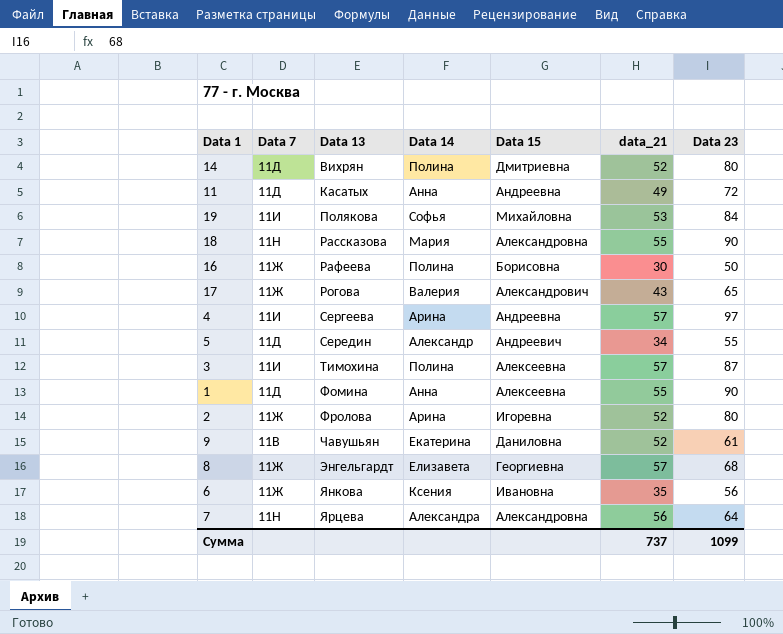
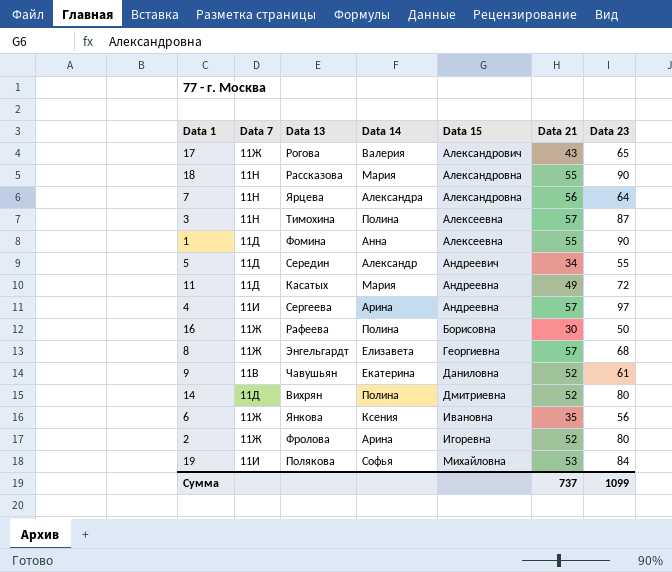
row order: Data 13 ascending -> Data 15 ascending
column name: data_21 -> Data 21
3 | Data 7: 11И -> 11Н
11 | Data 14: Анна -> Мария

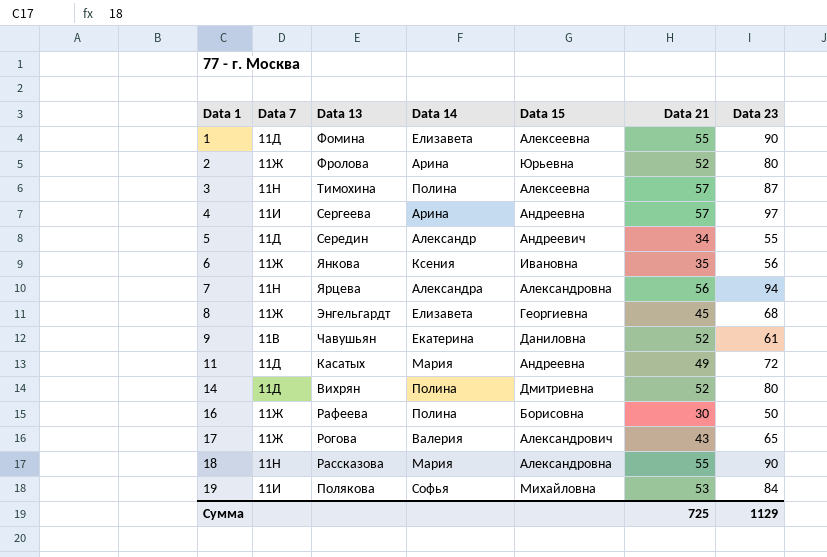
row order: Data 15 ascending -> Data 1 ascending
1 | Data 14: Анна -> Елизавета
2 | Data 15: Игоревна -> Юрьевна
7 | Data 23: 64 -> 94
8 | Data 21: 57 -> 45
Сумма | Data 21: 737 -> 725
Сумма | Data 23: 1099 -> 1129

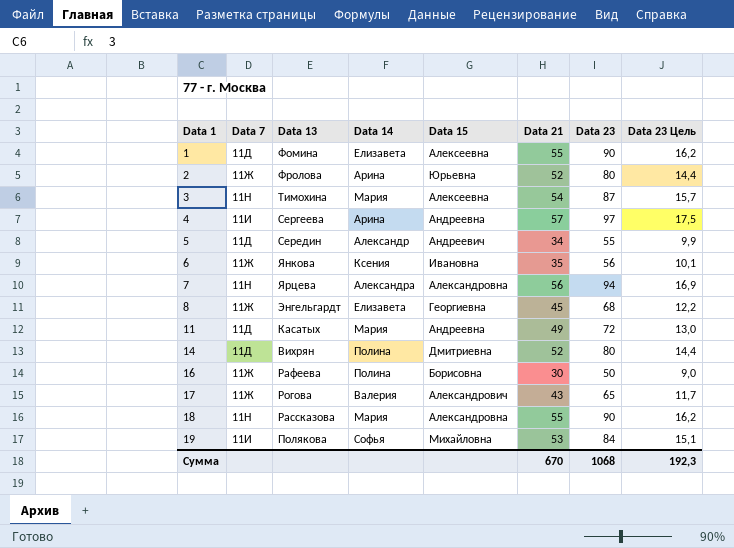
column Data 23 Цель | formula: none -> [Data 23] * 0,18
row 9: 11В | Чавушьян | Екатерина | Даниловна | 52 | 61 -> none
3 | Data 14: Полина -> Мария
3 | Data 21: 57 -> 54
Сумма | Data 21: 725 -> 670
Сумма | Data 23: 1129 -> 1068

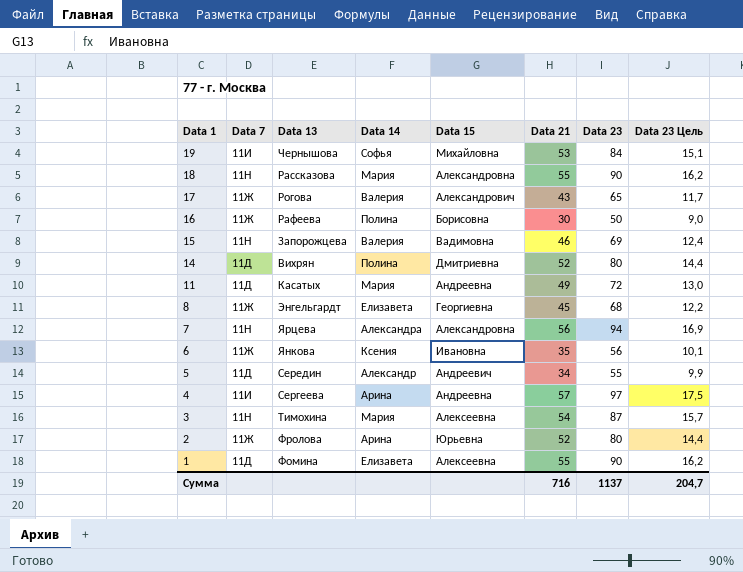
row order: Data 1 ascending -> Data 1 descending
19 | Data 13: Полякова -> Чернышова
row 15: none -> 11Н | Запорожцева | Валерия | Вадимовна | 46 | 69 | 12,4
Сумма | Data 21: 670 -> 716
Сумма | Data 23: 1068 -> 1137
Сумма | Data 23 Цель: 192,3 -> 204,7

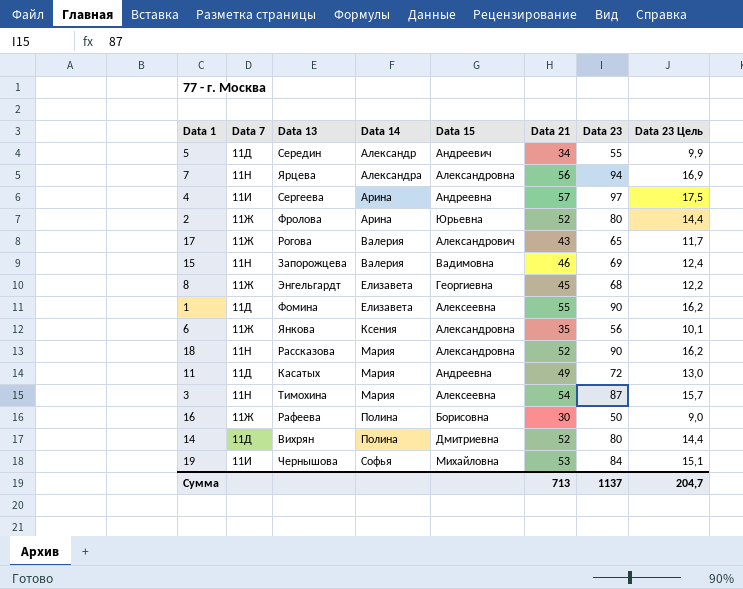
row order: Data 1 descending -> Data 14 ascending
6 | Data 15: Ивановна -> Александровна
18 | Data 21: 55 -> 52
Сумма | Data 21: 716 -> 713

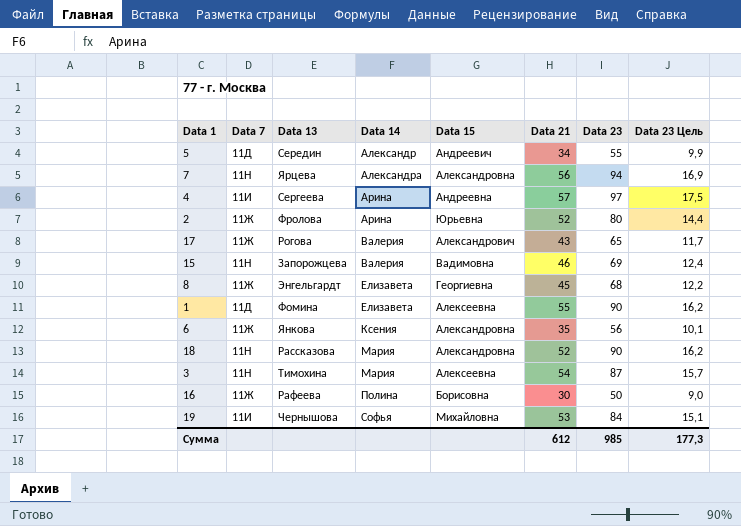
row 11: 11Д | Касатых | Мария | Андреевна | 49 | 72 | 13,0 -> none
row 14: 11Д | Вихрян | Полина | Дмитриевна | 52 | 80 | 14,4 -> none
Сумма | Data 21: 713 -> 612
Сумма | Data 23: 1137 -> 985
Сумма | Data 23 Цель: 204,7 -> 177,3

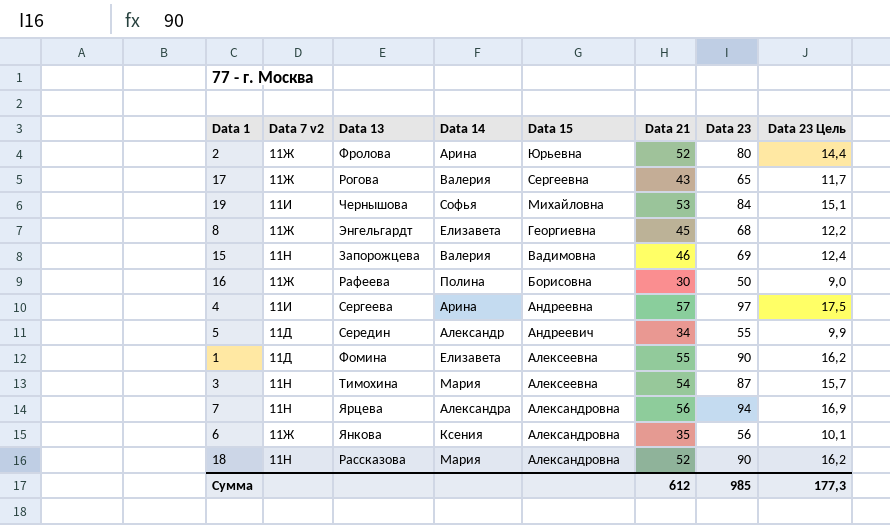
row order: Data 14 ascending -> Data 15 descending
column name: Data 7 -> Data 7 v2
17 | Data 15: Александрович -> Сергеевна

